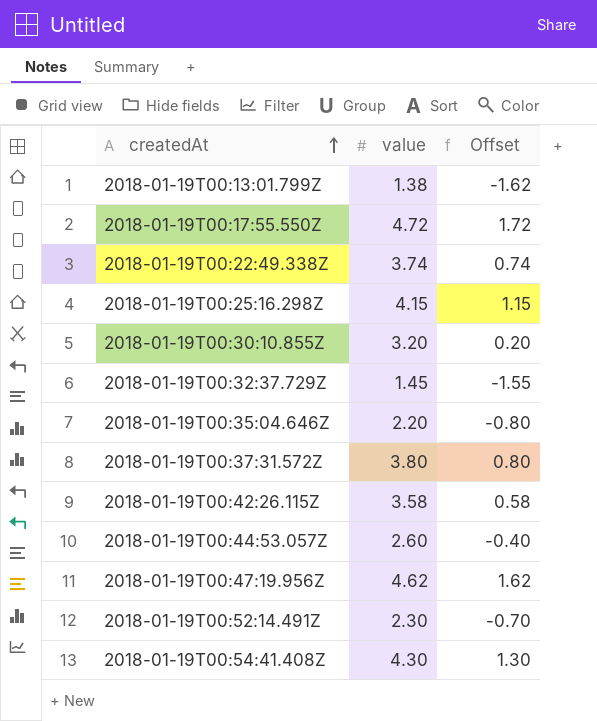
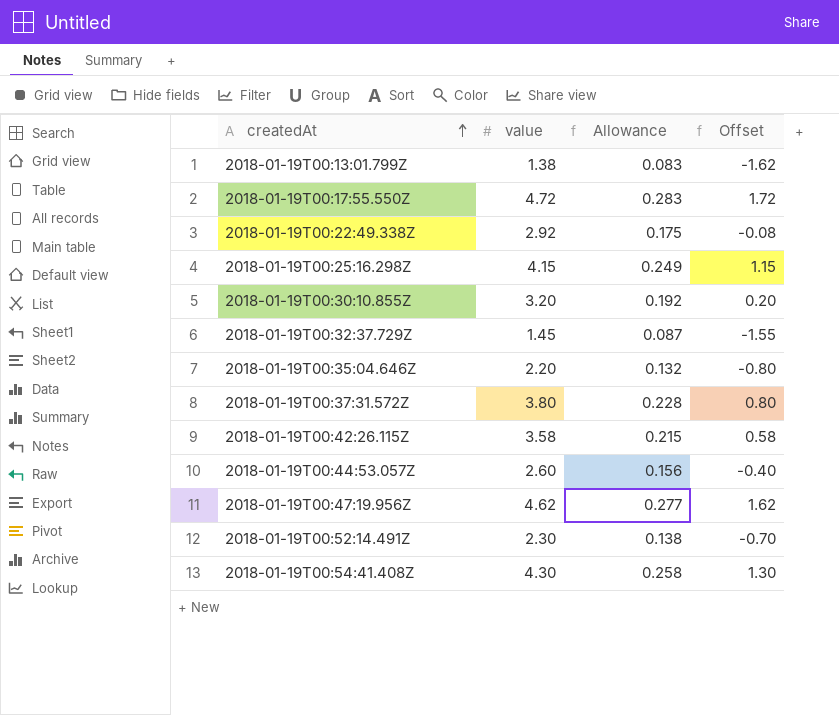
column Allowance | formula: none -> [value] * 0.06
2018-01-19T00:22:49.338Z | value: 3.74 -> 2.92
2018-01-19T00:22:49.338Z | Offset: 0.74 -> -0.08

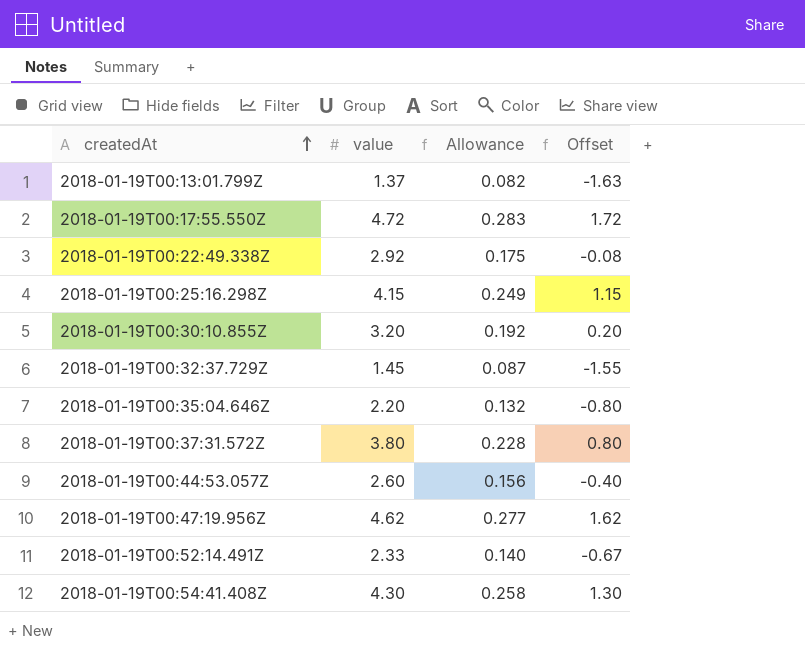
row 2018-01-19T00:42:26.115Z: 3.58 | 0.215 | 0.58 -> none
2018-01-19T00:13:01.799Z | value: 1.38 -> 1.37
2018-01-19T00:13:01.799Z | Allowance: 0.083 -> 0.082
2018-01-19T00:13:01.799Z | Offset: -1.62 -> -1.63
2018-01-19T00:52:14.491Z | value: 2.30 -> 2.33
2018-01-19T00:52:14.491Z | Allowance: 0.138 -> 0.140
2018-01-19T00:52:14.491Z | Offset: -0.70 -> -0.67

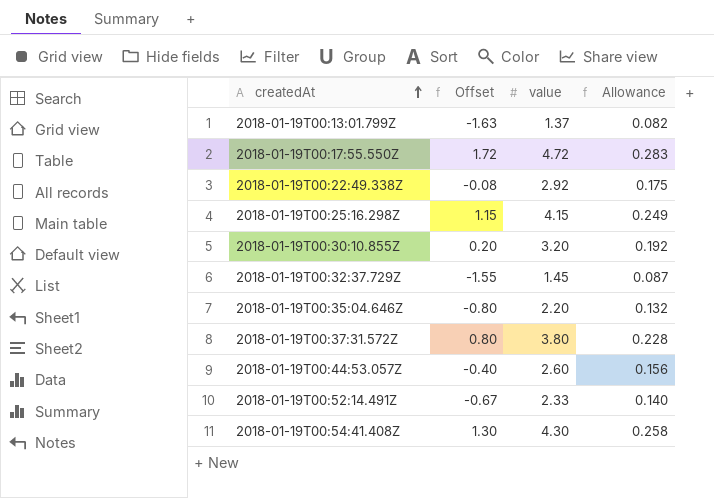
column Offset | position: 4 -> 2
row 2018-01-19T00:47:19.956Z: 4.62 | 0.277 | 1.62 -> none

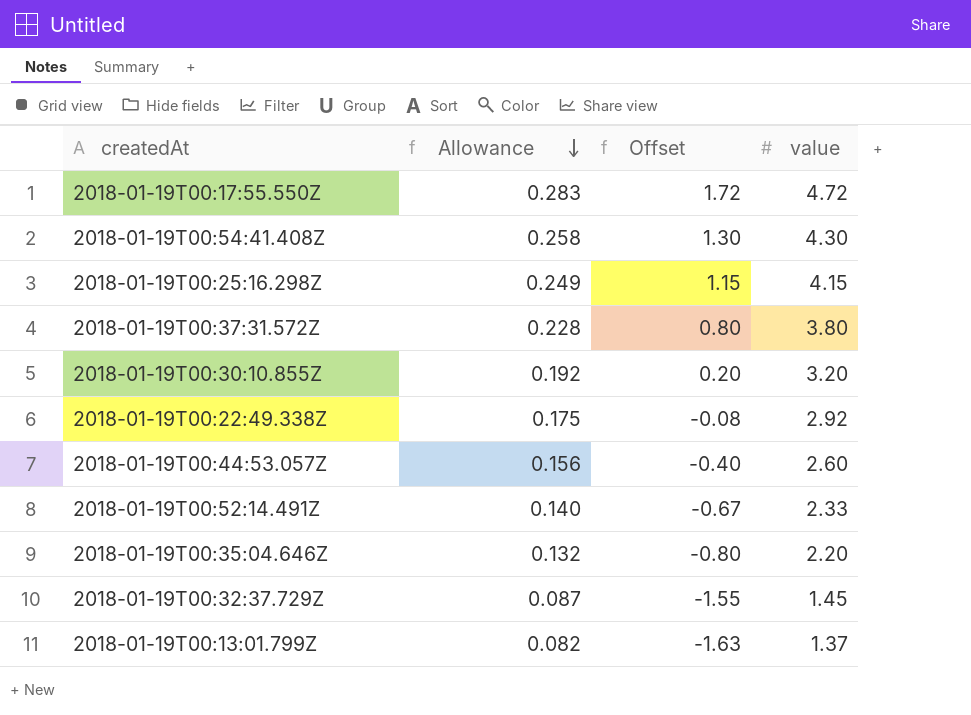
row order: createdAt ascending -> Allowance descending
column Allowance | position: 4 -> 2

